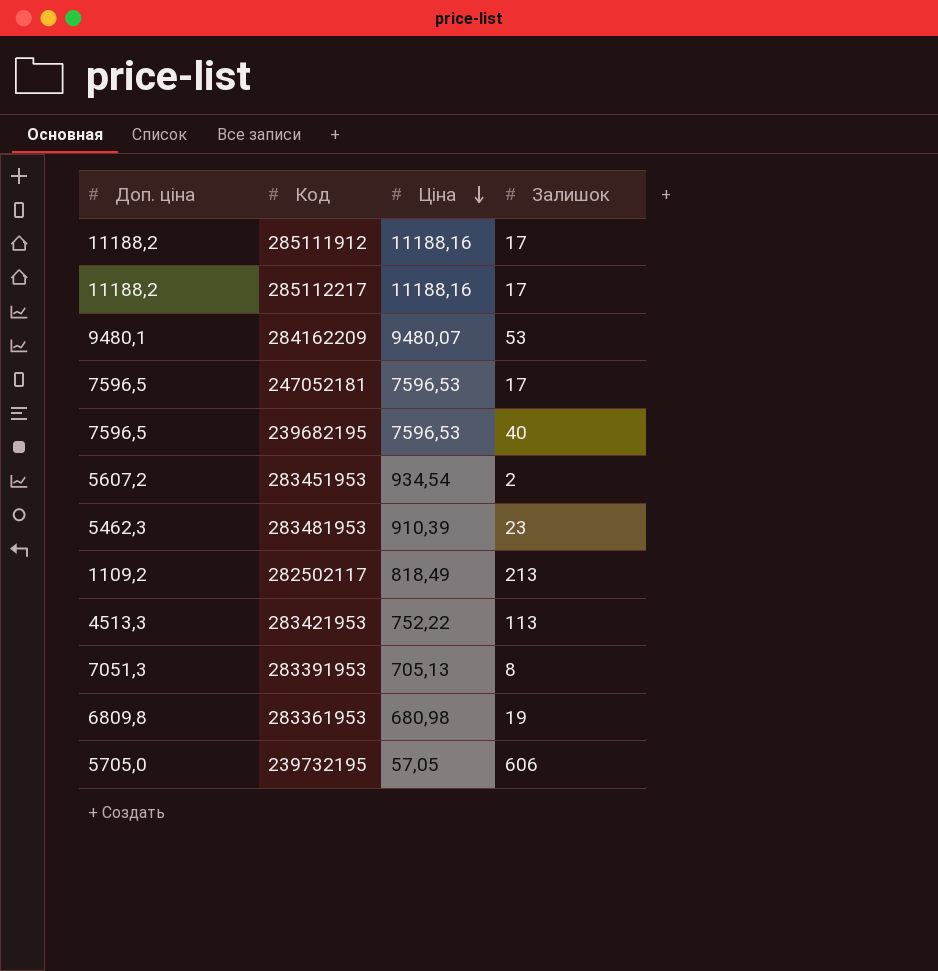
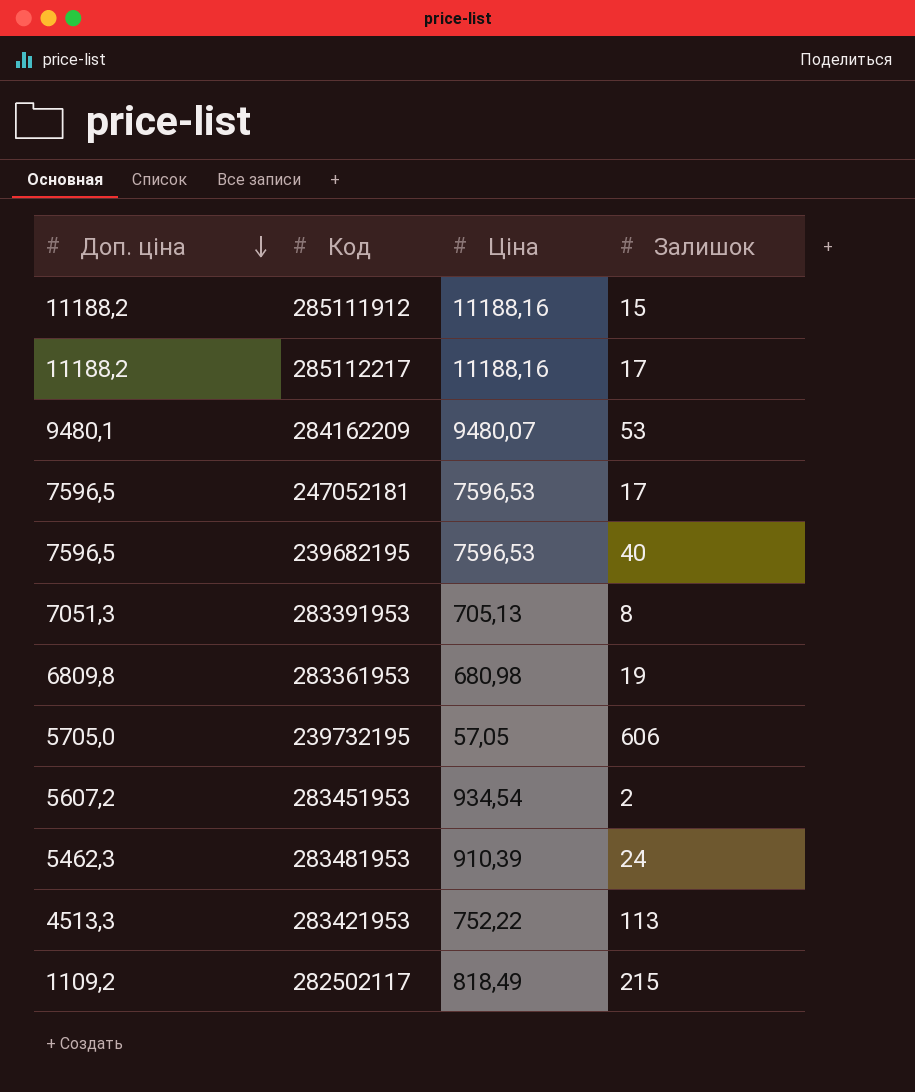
row order: Ціна descending -> Доп. ціна descending
285111912 | Залишок: 17 -> 15
283481953 | Залишок: 23 -> 24
282502117 | Залишок: 213 -> 215

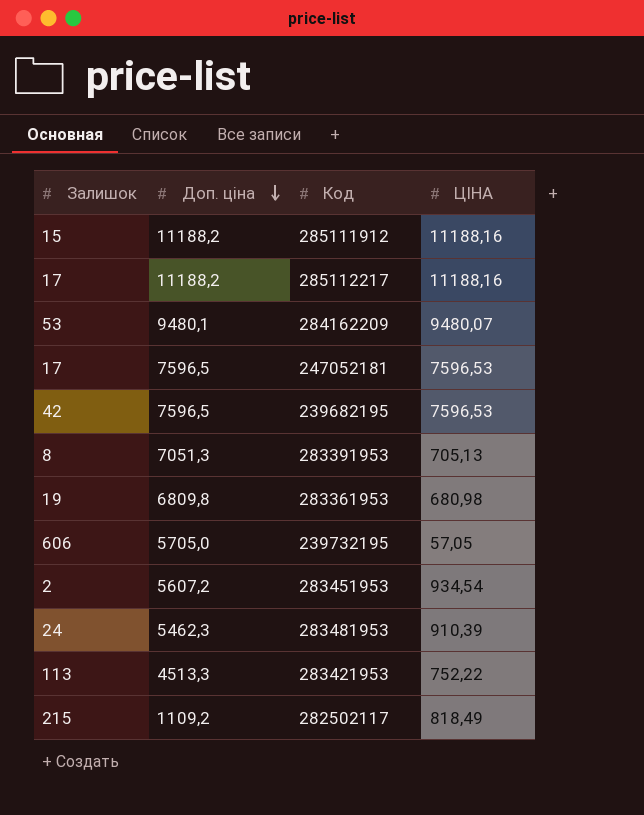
column Залишок | position: 4 -> 1
column name: Ціна -> ЦІНА
239682195 | Залишок: 40 -> 42

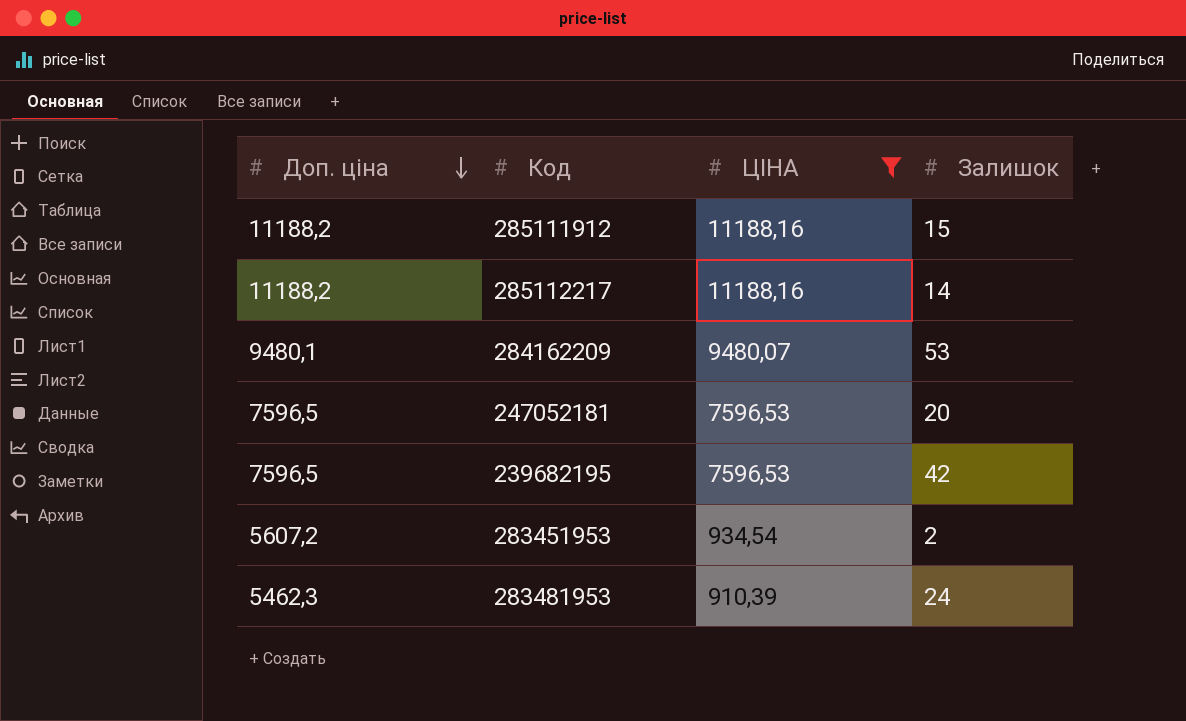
filter: none -> ЦІНА >= 910,39
column Залишок | position: 1 -> 4
285112217 | Залишок: 17 -> 14
247052181 | Залишок: 17 -> 20

